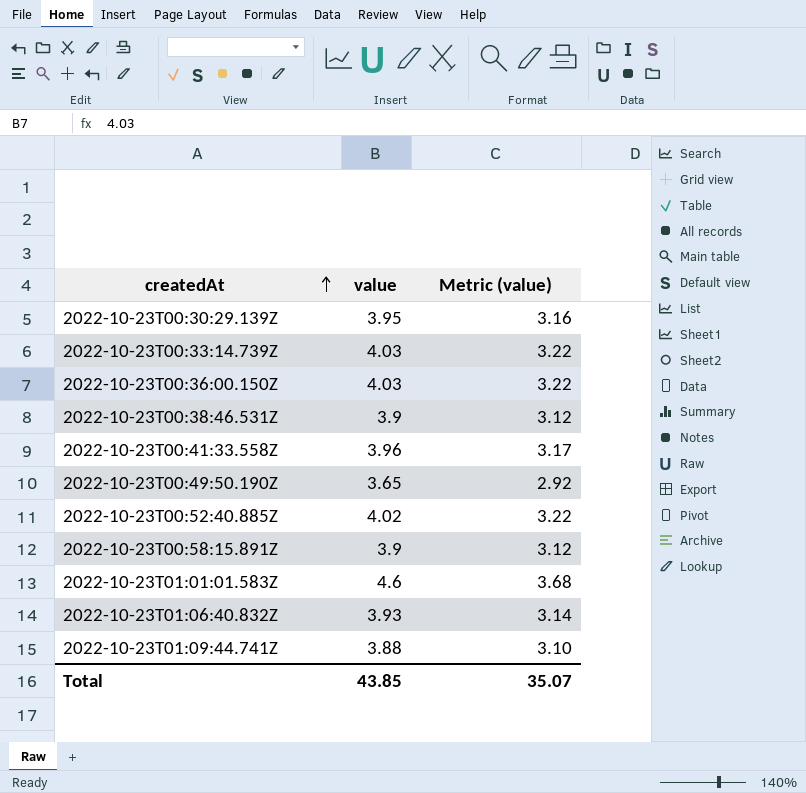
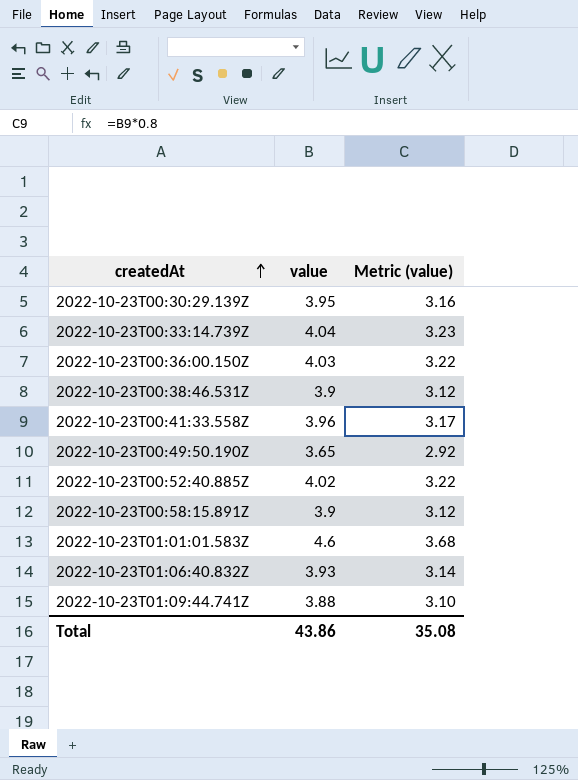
2022-10-23T00:33:14.739Z | value: 4.03 -> 4.04
2022-10-23T00:33:14.739Z | Metric (value): 3.22 -> 3.23
Total | value: 43.85 -> 43.86
Total | Metric (value): 35.07 -> 35.08

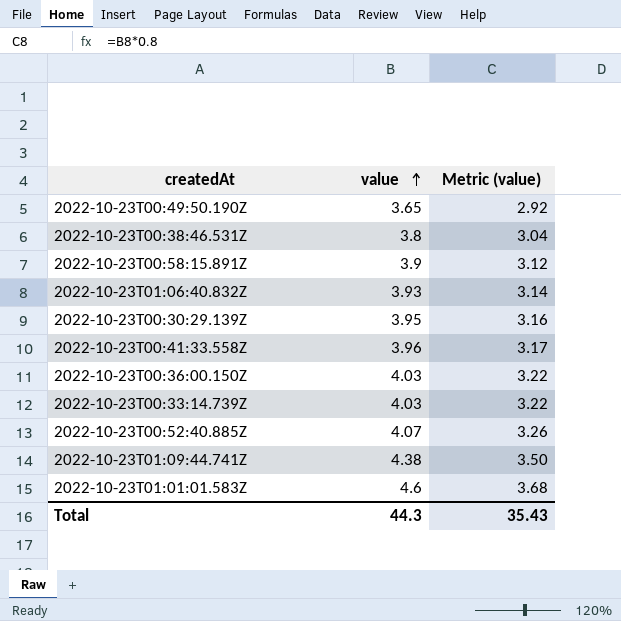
row order: createdAt ascending -> value ascending
2022-10-23T00:38:46.531Z | value: 3.9 -> 3.8
2022-10-23T00:38:46.531Z | Metric (value): 3.12 -> 3.04
2022-10-23T00:33:14.739Z | value: 4.04 -> 4.03
2022-10-23T00:33:14.739Z | Metric (value): 3.23 -> 3.22
2022-10-23T00:52:40.885Z | value: 4.02 -> 4.07
2022-10-23T00:52:40.885Z | Metric (value): 3.22 -> 3.26
2022-10-23T01:09:44.741Z | value: 3.88 -> 4.38
2022-10-23T01:09:44.741Z | Metric (value): 3.10 -> 3.50
Total | value: 43.86 -> 44.3
Total | Metric (value): 35.08 -> 35.43

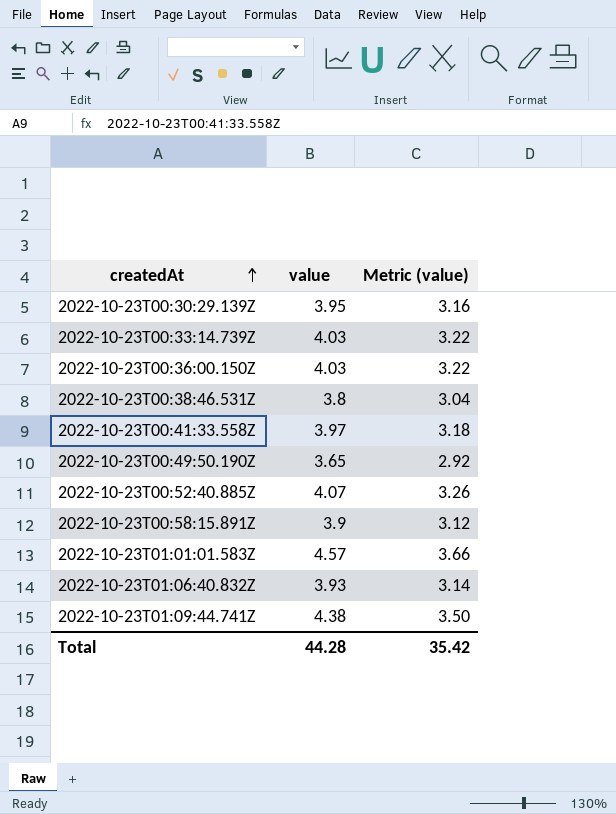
row order: value ascending -> createdAt ascending
2022-10-23T00:41:33.558Z | value: 3.96 -> 3.97
2022-10-23T00:41:33.558Z | Metric (value): 3.17 -> 3.18
2022-10-23T01:01:01.583Z | value: 4.6 -> 4.57
2022-10-23T01:01:01.583Z | Metric (value): 3.68 -> 3.66
Total | value: 44.3 -> 44.28
Total | Metric (value): 35.43 -> 35.42

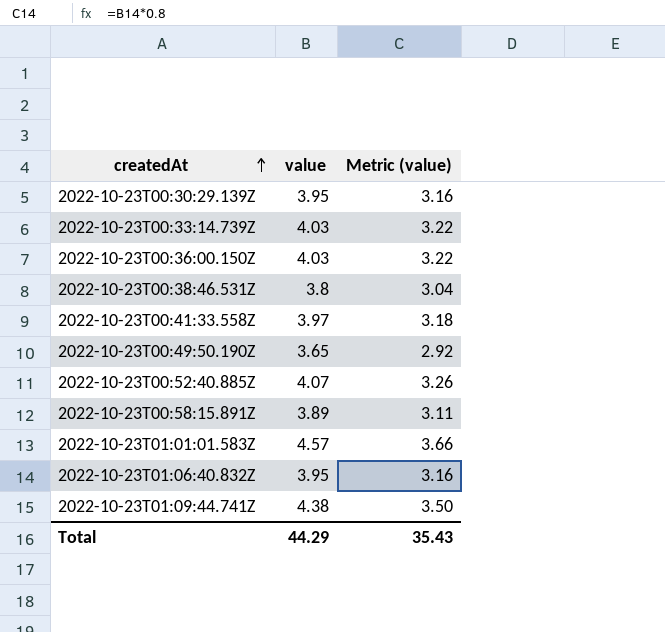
2022-10-23T00:58:15.891Z | value: 3.9 -> 3.89
2022-10-23T00:58:15.891Z | Metric (value): 3.12 -> 3.11
2022-10-23T01:06:40.832Z | value: 3.93 -> 3.95
2022-10-23T01:06:40.832Z | Metric (value): 3.14 -> 3.16
Total | value: 44.28 -> 44.29
Total | Metric (value): 35.42 -> 35.43

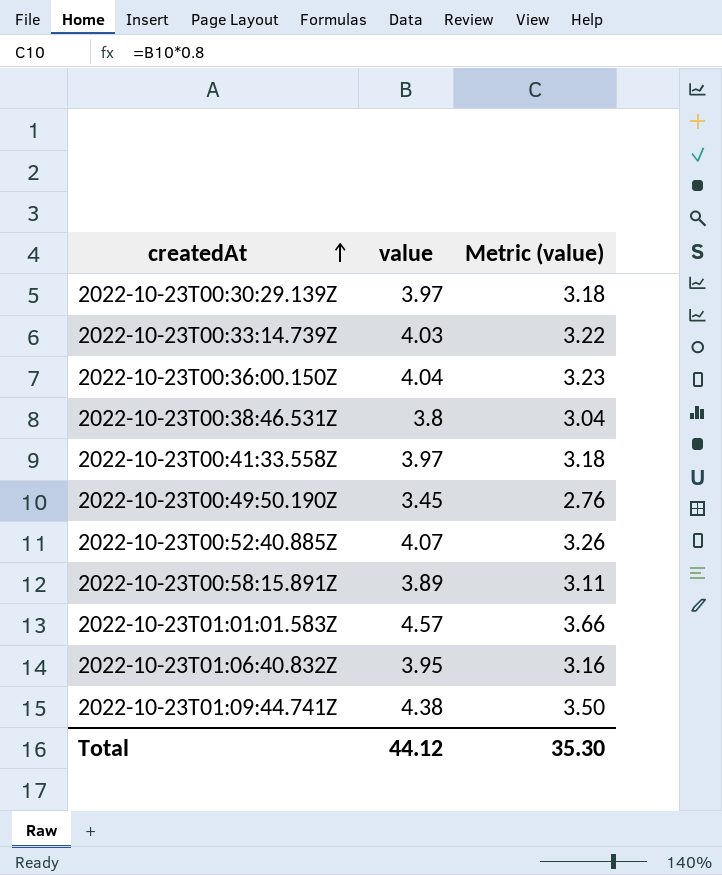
2022-10-23T00:30:29.139Z | value: 3.95 -> 3.97
2022-10-23T00:30:29.139Z | Metric (value): 3.16 -> 3.18
2022-10-23T00:36:00.150Z | value: 4.03 -> 4.04
2022-10-23T00:36:00.150Z | Metric (value): 3.22 -> 3.23
2022-10-23T00:49:50.190Z | value: 3.65 -> 3.45
2022-10-23T00:49:50.190Z | Metric (value): 2.92 -> 2.76
Total | value: 44.29 -> 44.12
Total | Metric (value): 35.43 -> 35.30

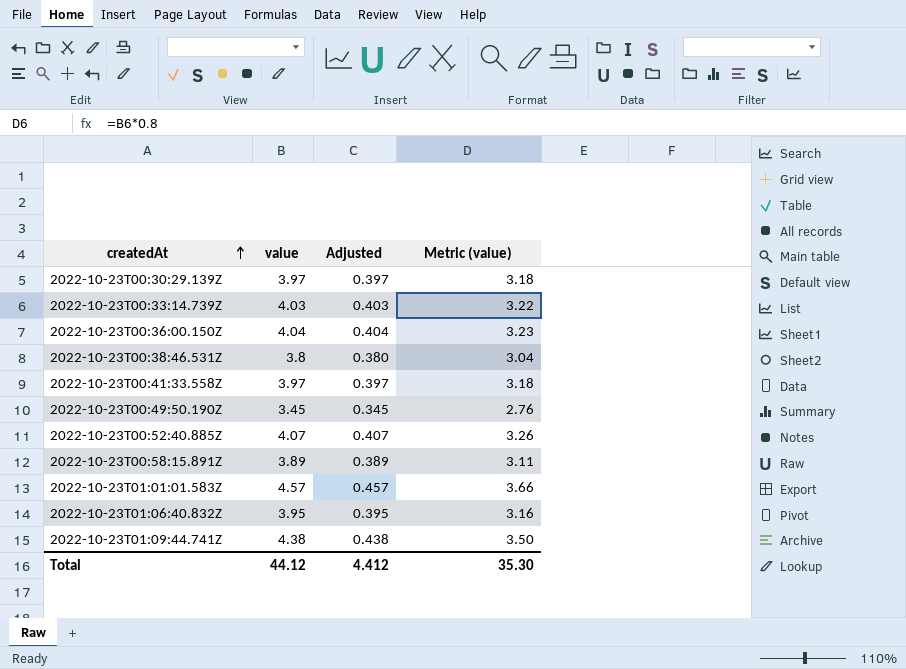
column Adjusted | formula: none -> [value] * 0.1

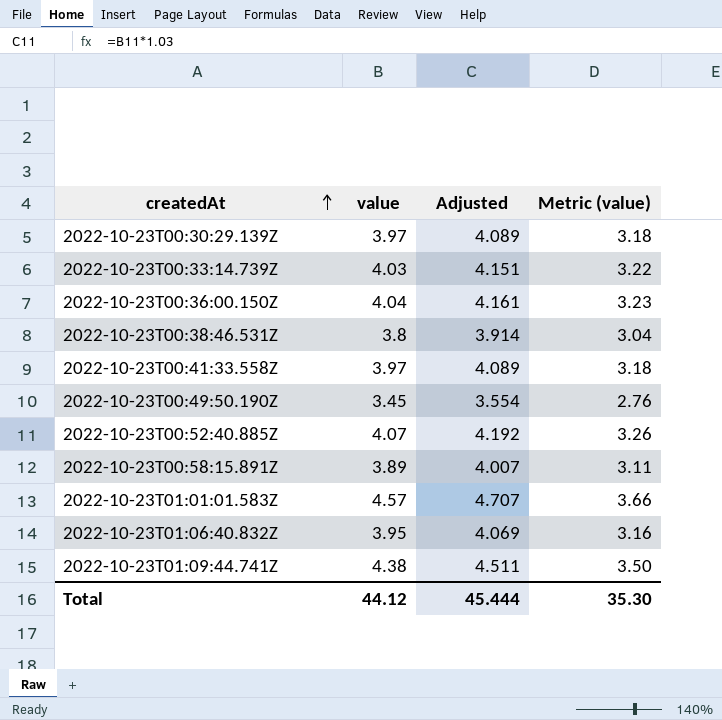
column Adjusted | formula: [value] * 0.1 -> [value] * 1.03
Total | Adjusted: 4.412 -> 45.444

